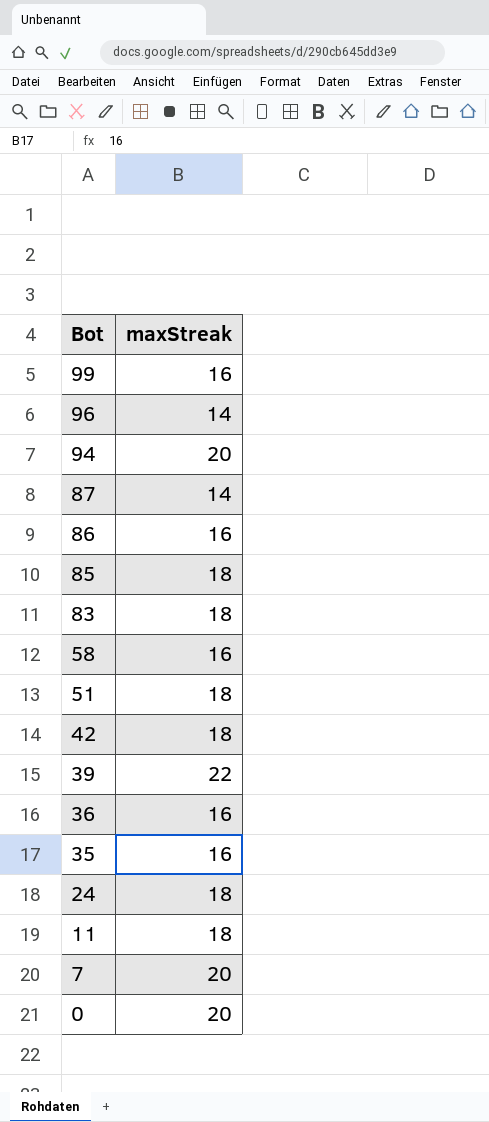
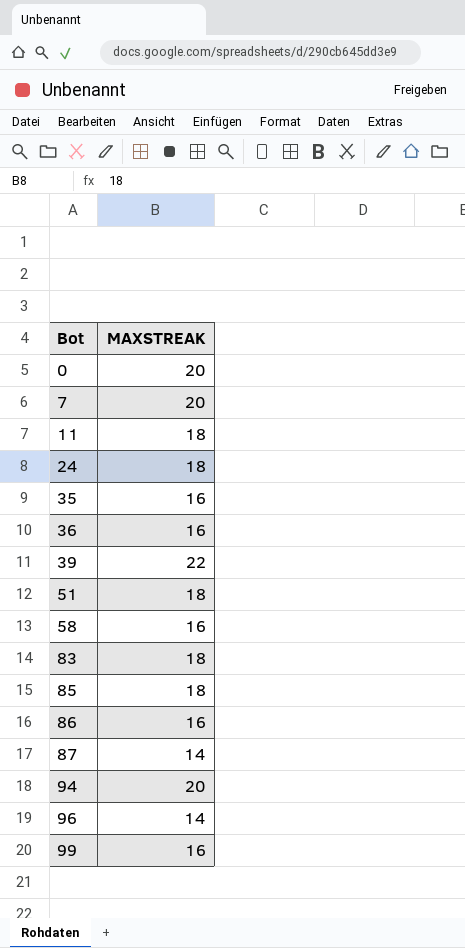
row order: Bot descending -> Bot ascending
column name: maxStreak -> MAXSTREAK
row 42: 18 -> none

